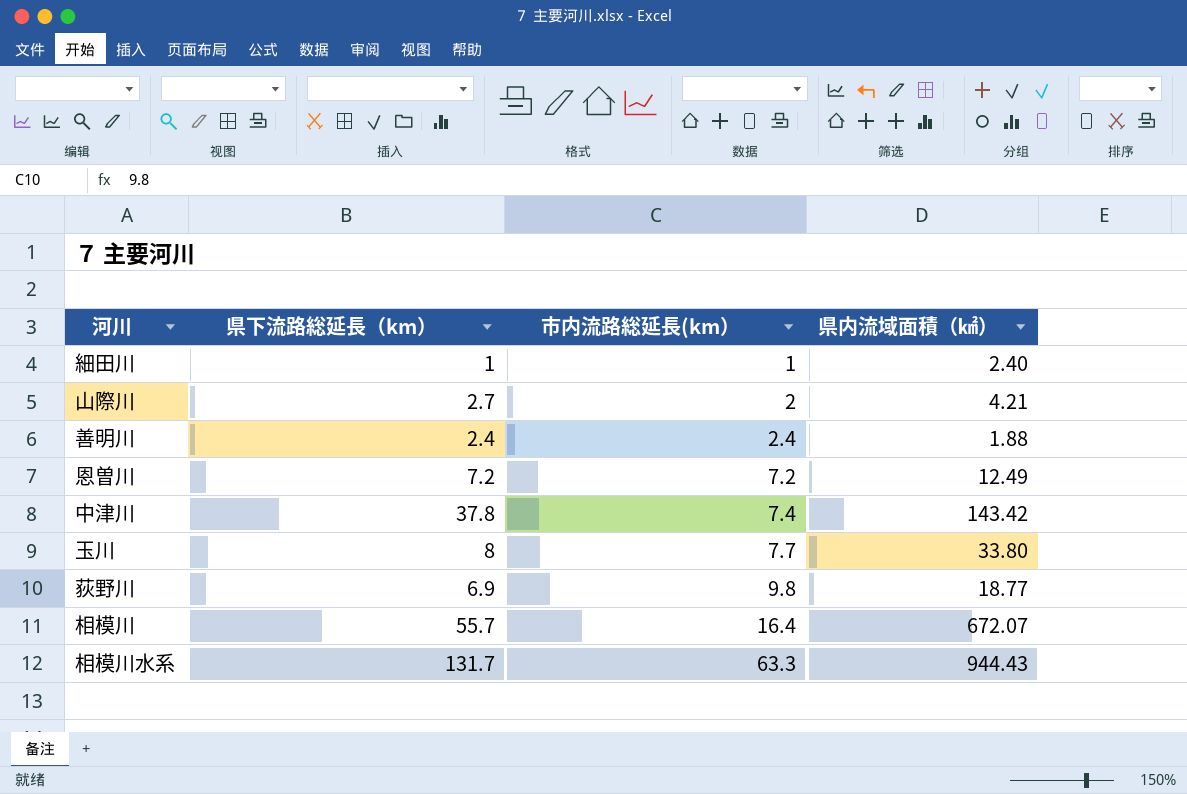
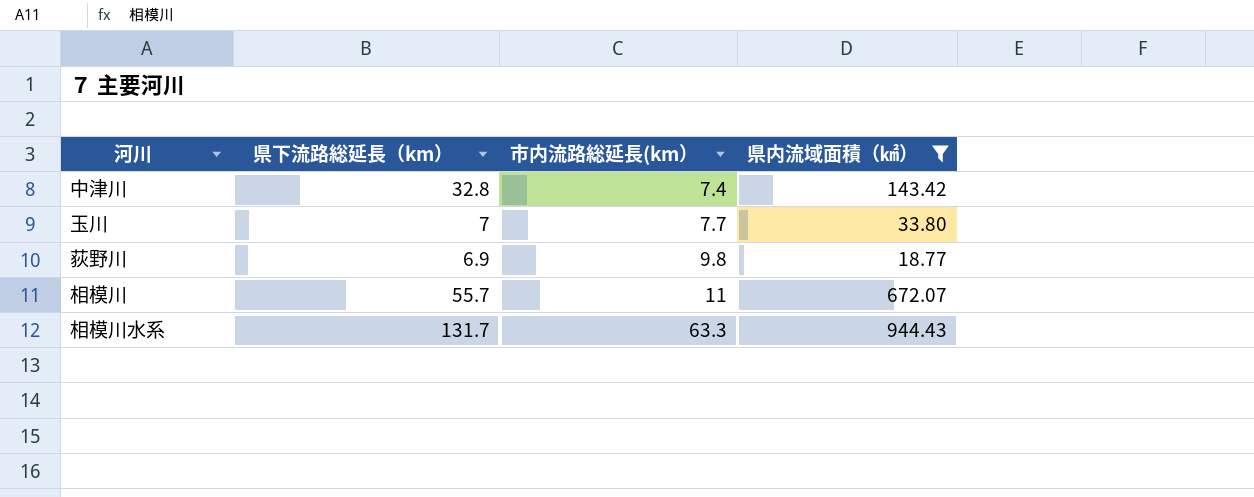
filter: none -> 県内流域面積（㎢） >= 18.77
中津川 | 県下流路総延長（km）: 37.8 -> 32.8
玉川 | 県下流路総延長（km）: 8 -> 7
相模川 | 市内流路総延長(km）: 16.4 -> 11

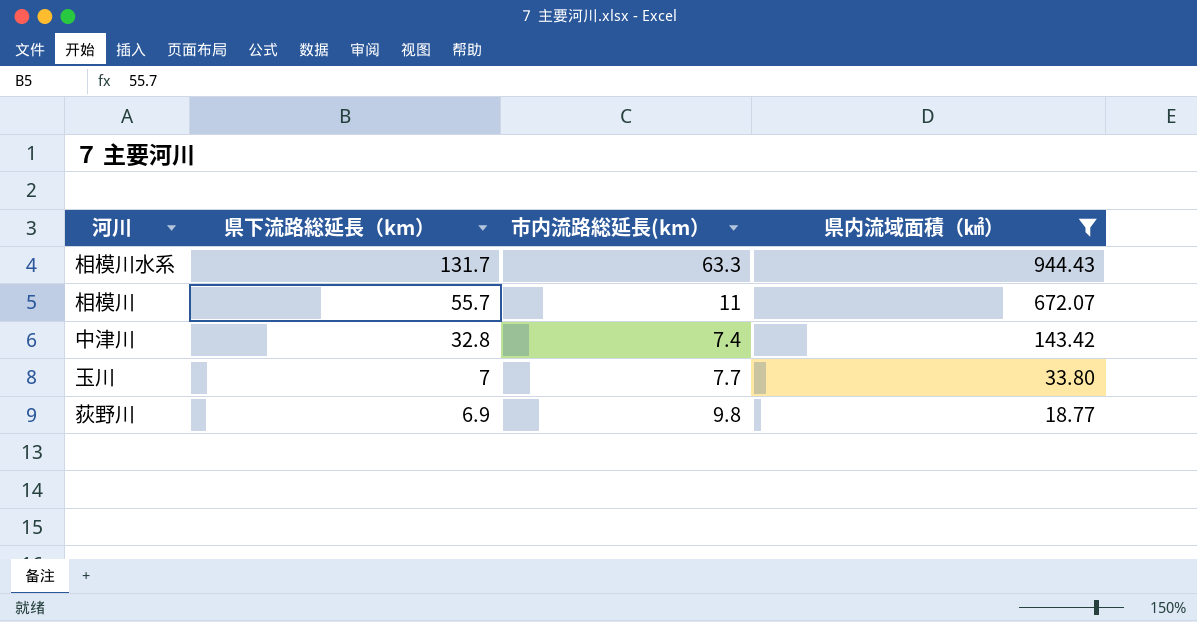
row order: 市内流路総延長(km） ascending -> 県下流路総延長（km） descending

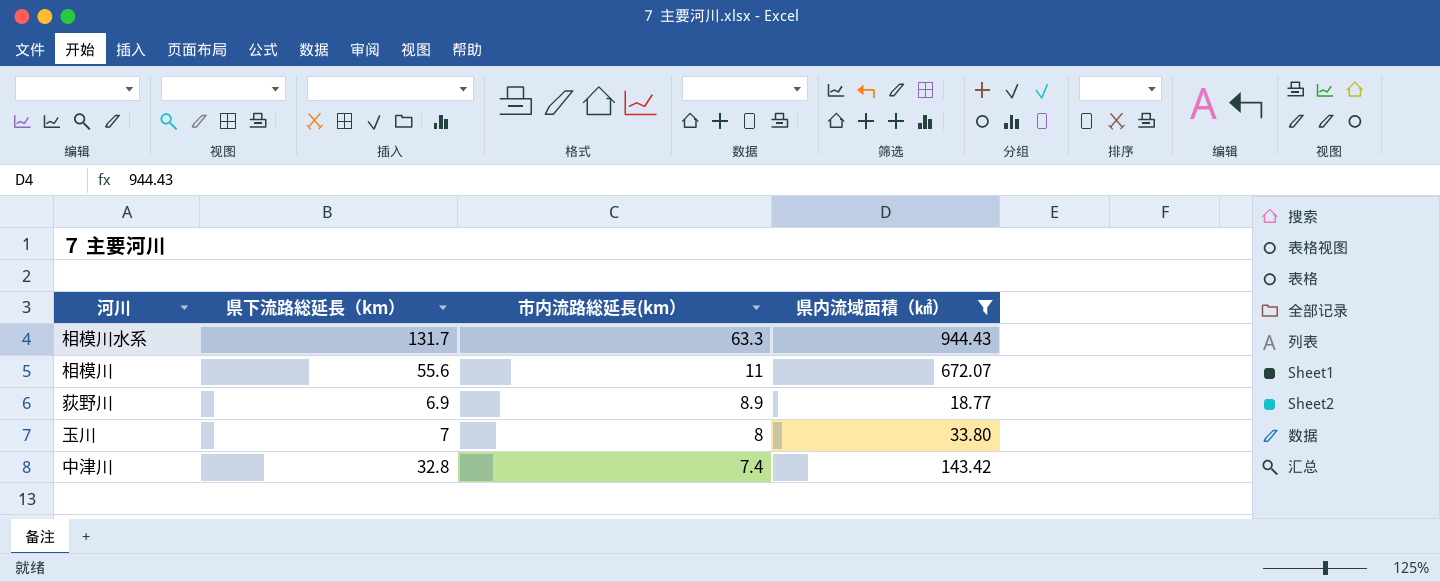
row order: 県下流路総延長（km） descending -> 市内流路総延長(km） descending
相模川 | 県下流路総延長（km）: 55.7 -> 55.6
荻野川 | 市内流路総延長(km）: 9.8 -> 8.9
玉川 | 市内流路総延長(km）: 7.7 -> 8

